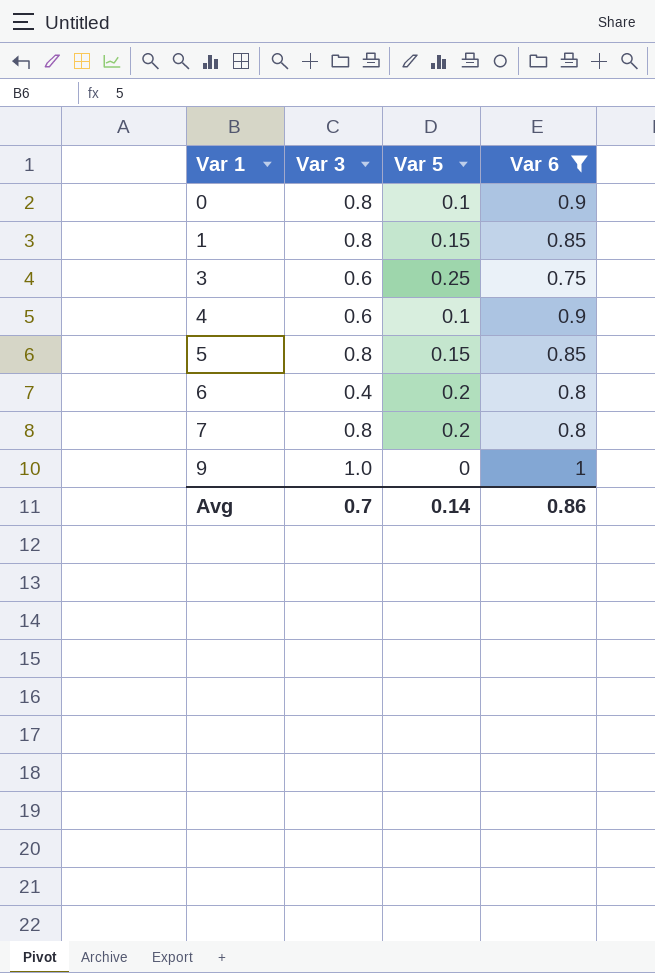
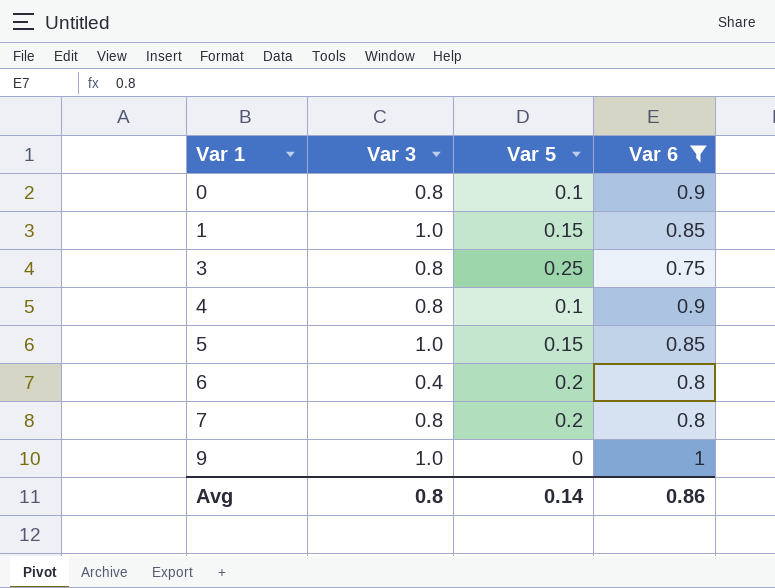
1 | Var 3: 0.8 -> 1.0
3 | Var 3: 0.6 -> 0.8
4 | Var 3: 0.6 -> 0.8
5 | Var 3: 0.8 -> 1.0
Avg | Var 3: 0.7 -> 0.8

